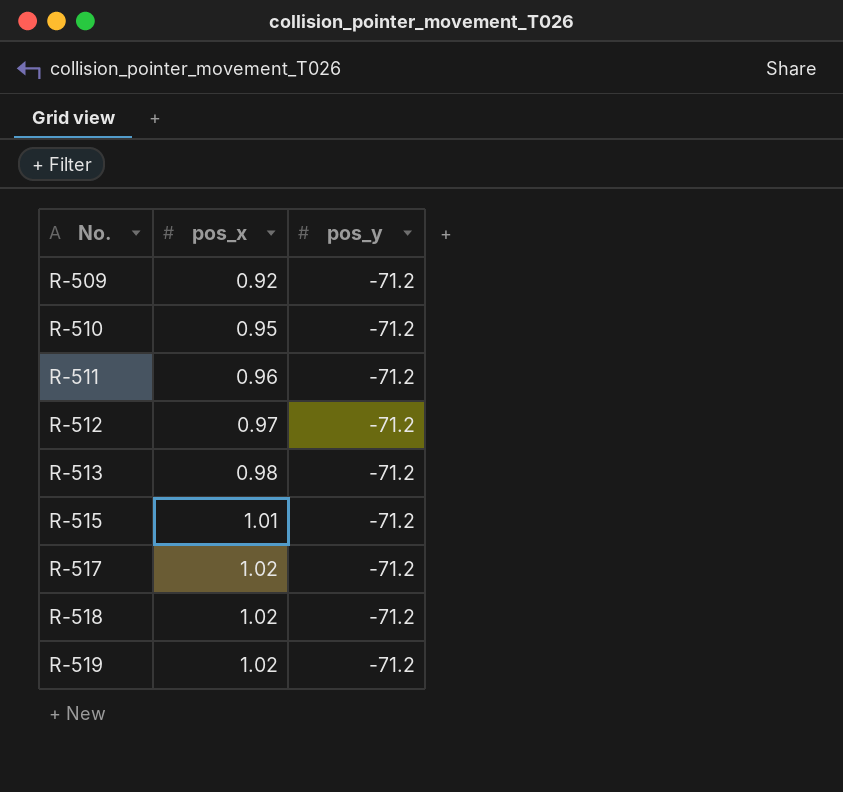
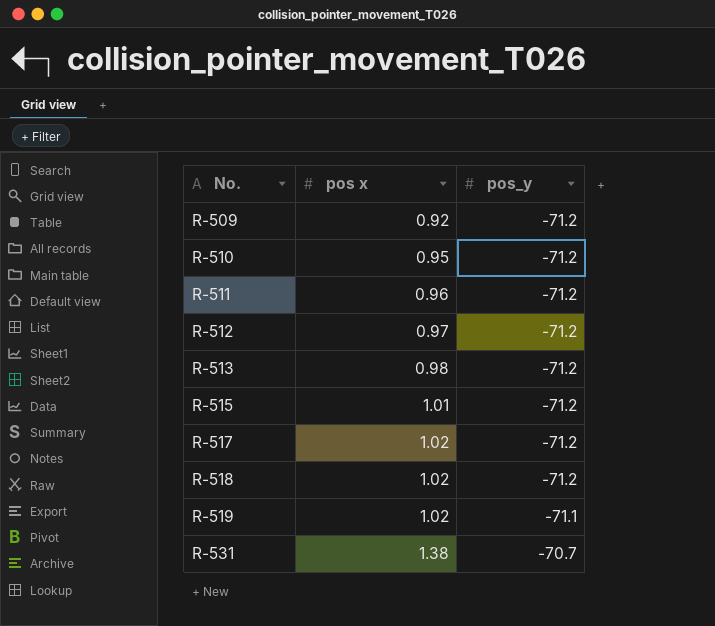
column name: pos_x -> pos x
R-519 | pos_y: -71.2 -> -71.1
row R-531: none -> 1.38 | -70.7

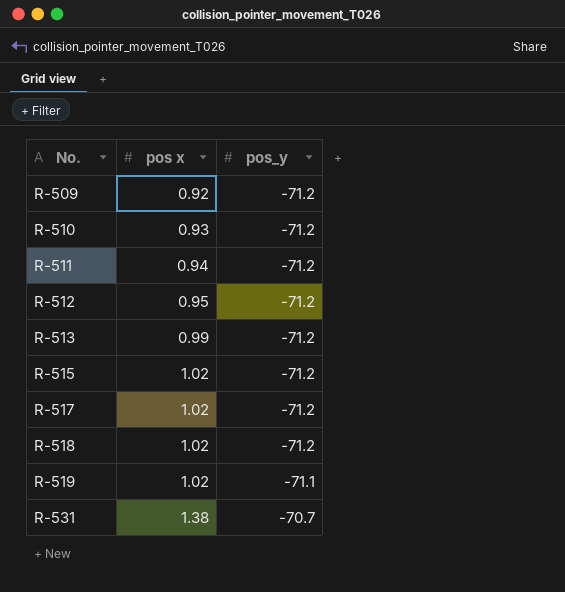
R-510 | pos x: 0.95 -> 0.93
R-511 | pos x: 0.96 -> 0.94
R-512 | pos x: 0.97 -> 0.95
R-513 | pos x: 0.98 -> 0.99
R-515 | pos x: 1.01 -> 1.02

